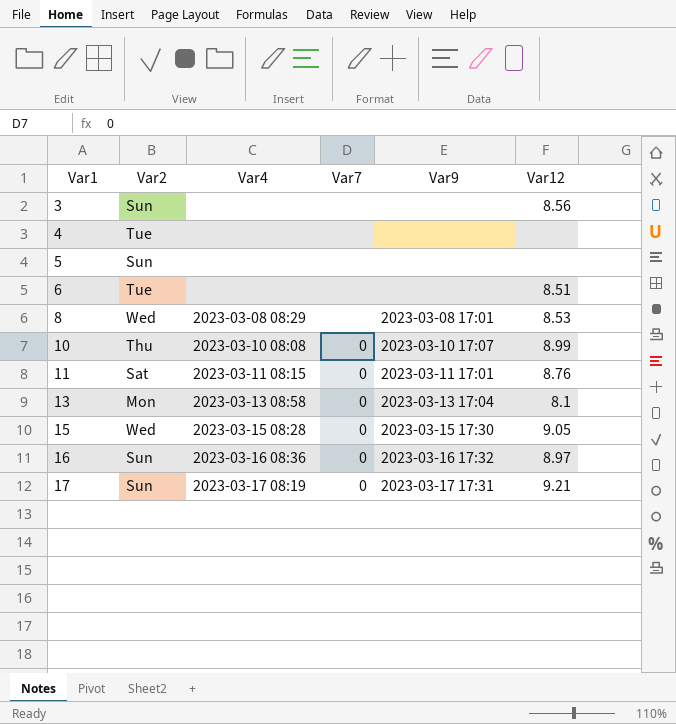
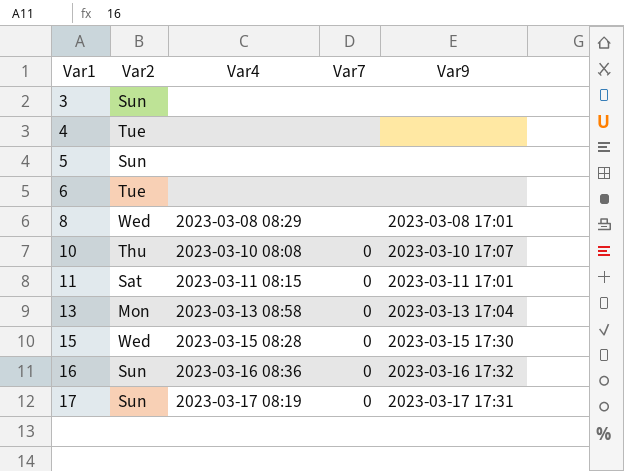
column Var12 | position: 6 -> none

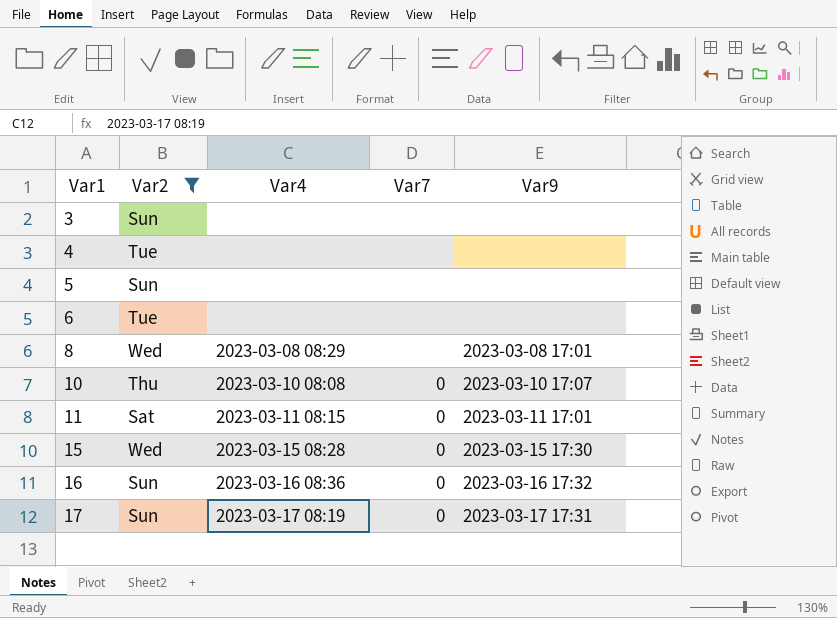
filter: none -> Var2 != Mon

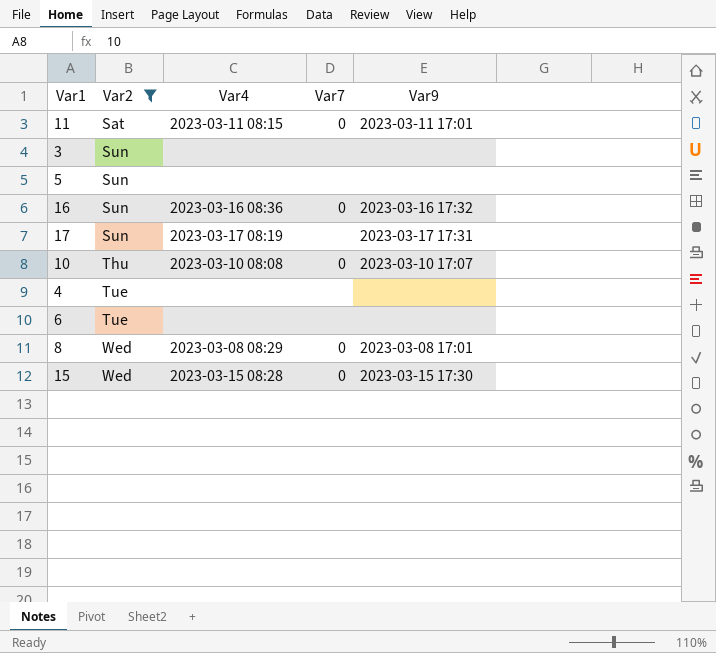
row order: Var1 ascending -> Var2 ascending
17 | Var7: 0 -> none
8 | Var7: none -> 0

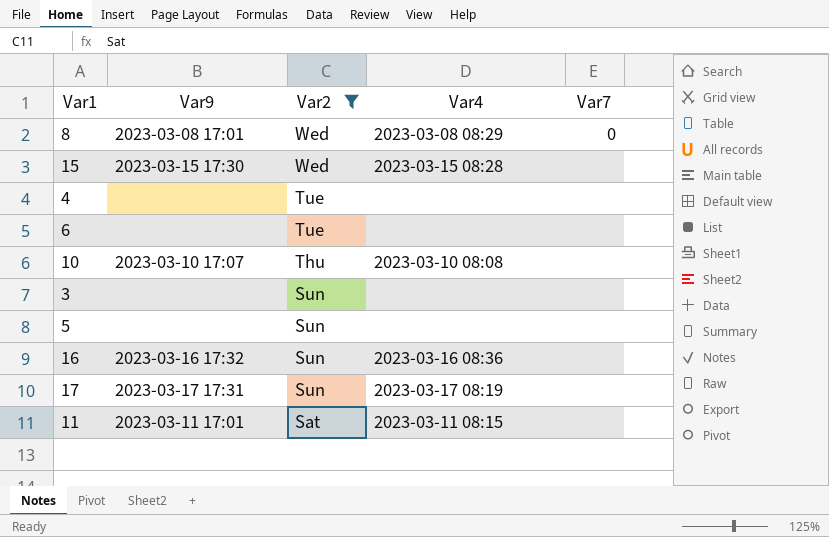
row order: Var2 ascending -> Var2 descending
column Var9 | position: 5 -> 2
15 | Var7: 0 -> none
10 | Var7: 0 -> none
16 | Var7: 0 -> none
11 | Var7: 0 -> none

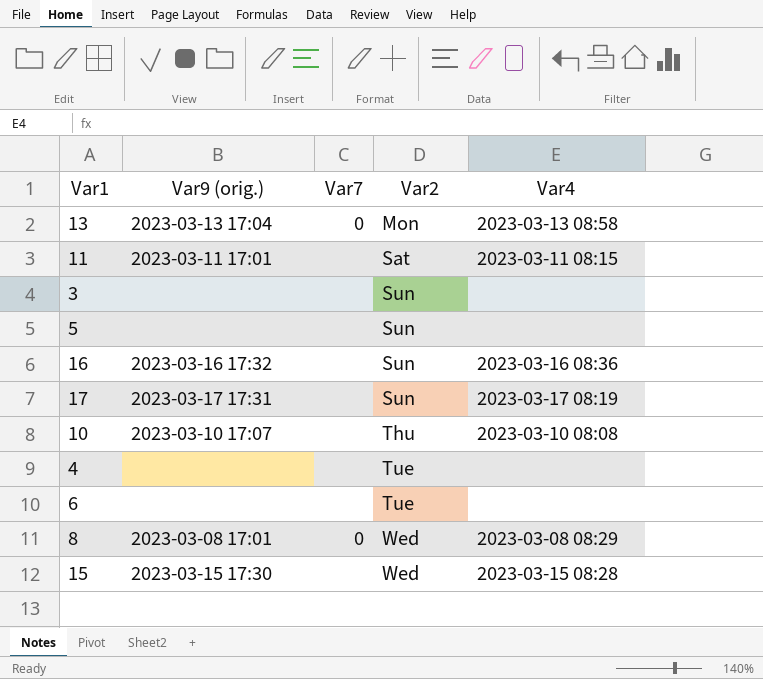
filter: Var2 != Mon -> none
row order: Var2 descending -> Var2 ascending
column name: Var9 -> Var9 (orig.)
column Var7 | position: 5 -> 3

